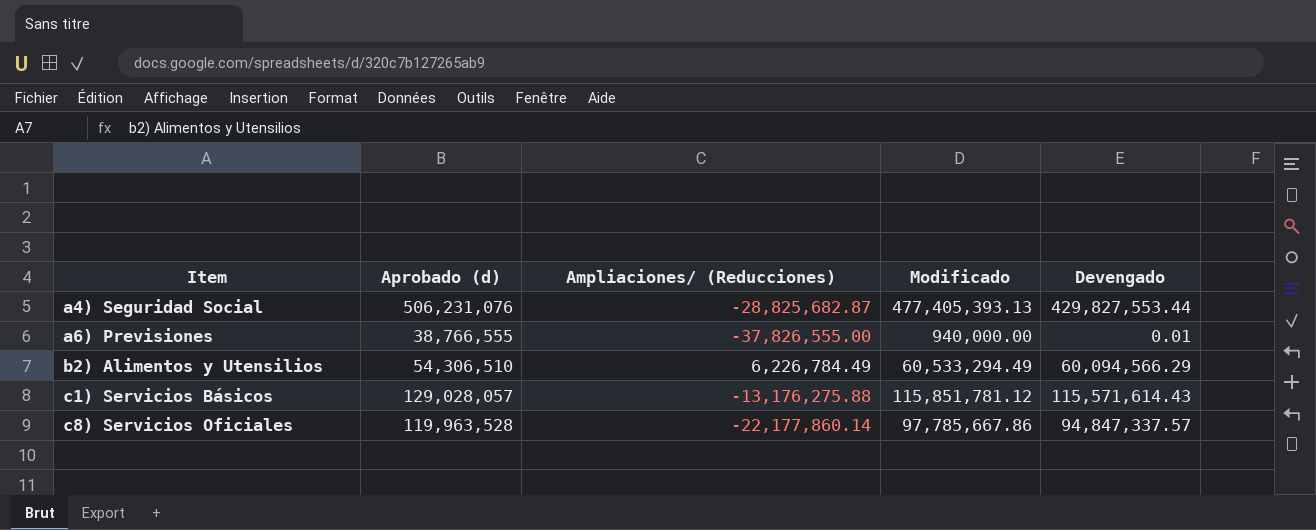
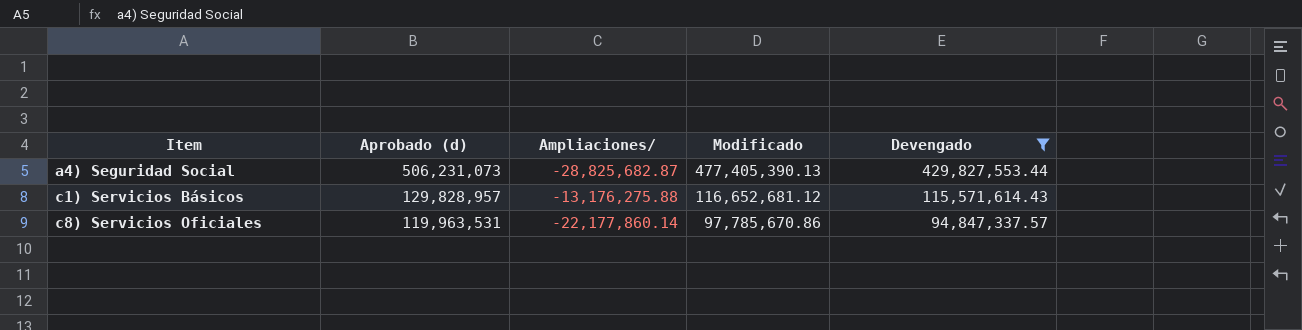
filter: none -> Devengado >= 94,847,337.57
column name: Ampliaciones/ (Reducciones) -> Ampliaciones/
a4) Seguridad Social | Aprobado (d): 506,231,076 -> 506,231,073
a4) Seguridad Social | Modificado: 477,405,393.13 -> 477,405,390.13
c1) Servicios Básicos | Aprobado (d): 129,028,057 -> 129,828,957
c1) Servicios Básicos | Modificado: 115,851,781.12 -> 116,652,681.12
c8) Servicios Oficiales | Aprobado (d): 119,963,528 -> 119,963,531
c8) Servicios Oficiales | Modificado: 97,785,667.86 -> 97,785,670.86

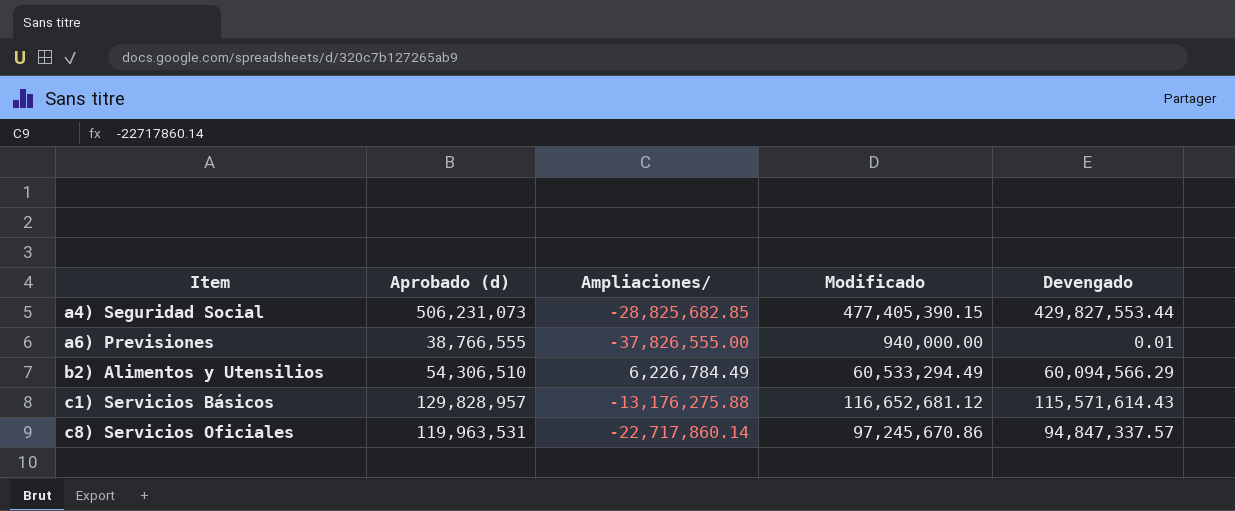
filter: Devengado >= 94,847,337.57 -> none
a4) Seguridad Social | Ampliaciones/: -28,825,682.87 -> -28,825,682.85
a4) Seguridad Social | Modificado: 477,405,390.13 -> 477,405,390.15
c8) Servicios Oficiales | Ampliaciones/: -22,177,860.14 -> -22,717,860.14
c8) Servicios Oficiales | Modificado: 97,785,670.86 -> 97,245,670.86

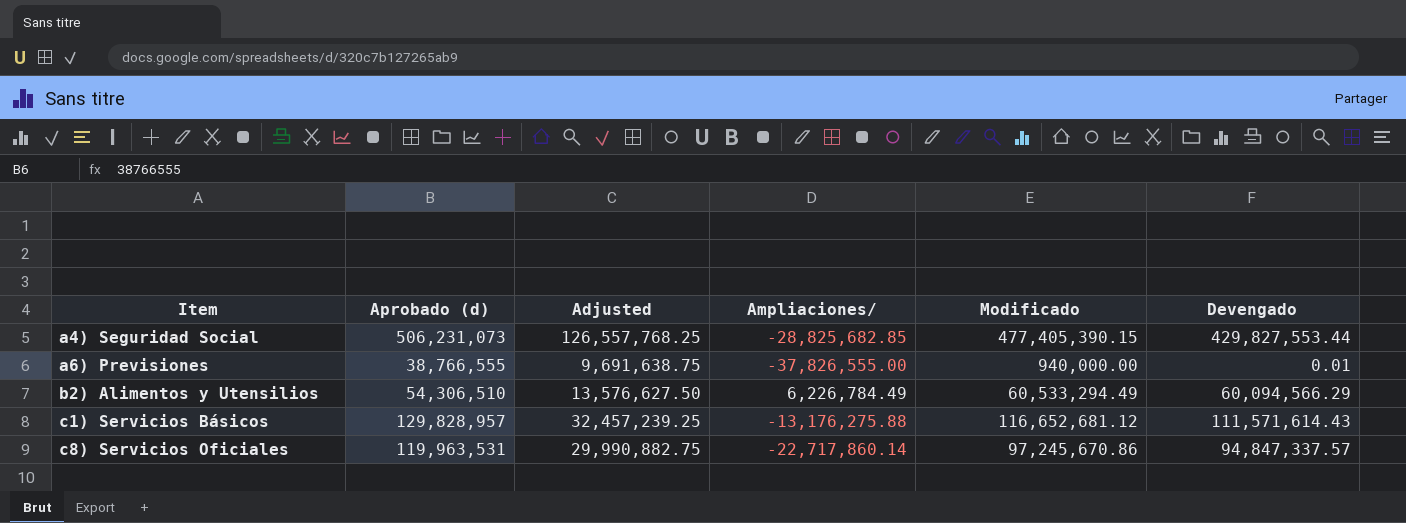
column Adjusted | formula: none -> [Aprobado (d)] * 0.25
c1) Servicios Básicos | Devengado: 115,571,614.43 -> 111,571,614.43

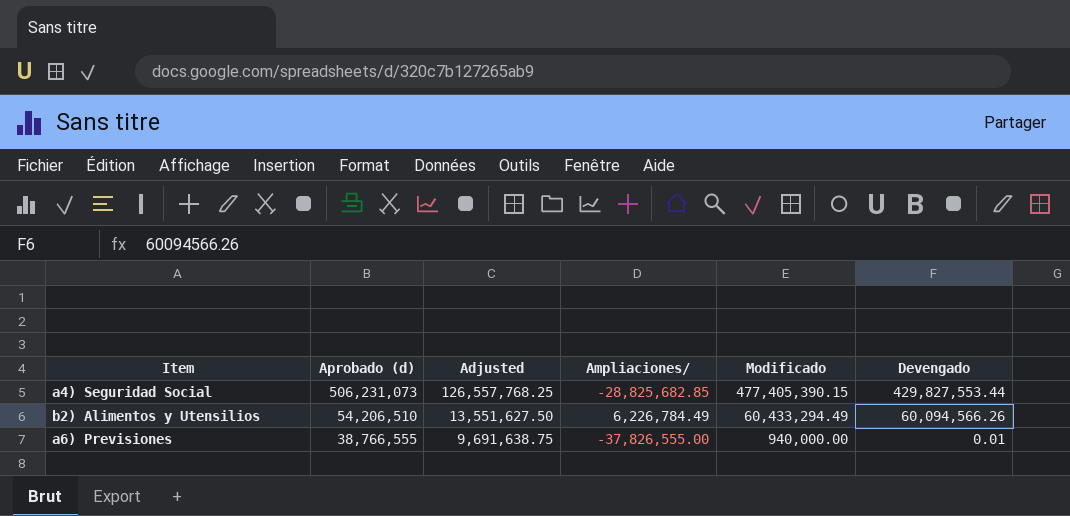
row order: Item ascending -> Aprobado (d) descending
row c1) Servicios Básicos: 129,828,957 | 32,457,239.25 | -13,176,275.88 | 116,652,681.12 | 111,571,614.43 -> none
row c8) Servicios Oficiales: 119,963,531 | 29,990,882.75 | -22,717,860.14 | 97,245,670.86 | 94,847,337.57 -> none
b2) Alimentos y Utensilios | Aprobado (d): 54,306,510 -> 54,206,510
b2) Alimentos y Utensilios | Adjusted: 13,576,627.50 -> 13,551,627.50
b2) Alimentos y Utensilios | Modificado: 60,533,294.49 -> 60,433,294.49
b2) Alimentos y Utensilios | Devengado: 60,094,566.29 -> 60,094,566.26

